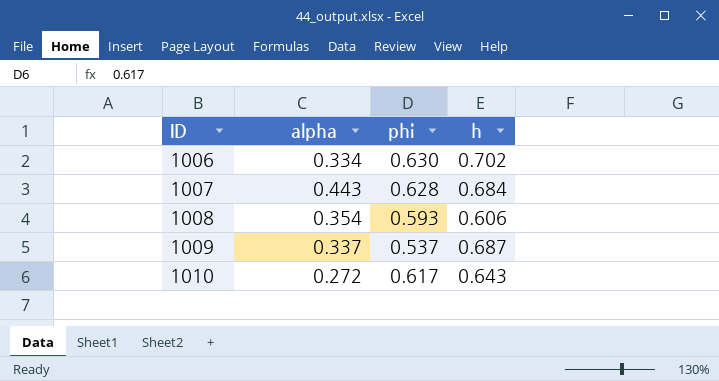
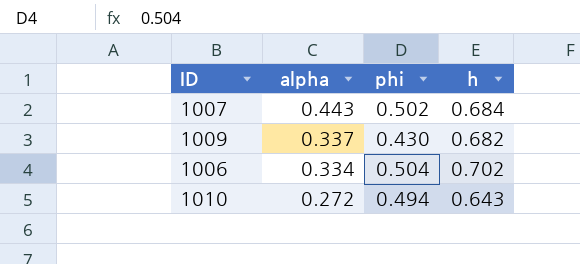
row order: ID ascending -> alpha descending
row 1008: 0.354 | 0.593 | 0.606 -> none
1007 | phi: 0.628 -> 0.502
1009 | phi: 0.537 -> 0.430
1009 | h: 0.687 -> 0.682
1006 | phi: 0.630 -> 0.504
1010 | phi: 0.617 -> 0.494

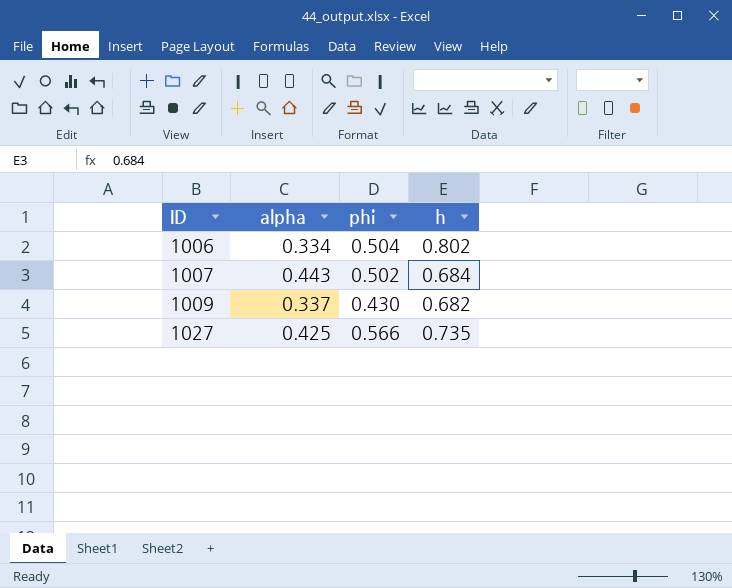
row order: alpha descending -> ID ascending
row 1010: 0.272 | 0.494 | 0.643 -> none
1006 | h: 0.702 -> 0.802
row 1027: none -> 0.425 | 0.566 | 0.735

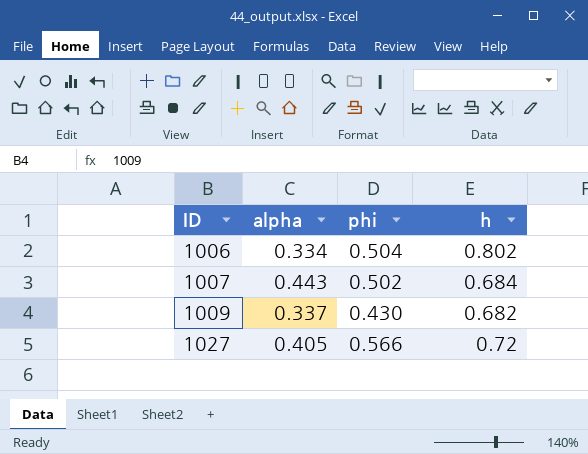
1027 | alpha: 0.425 -> 0.405
1027 | h: 0.735 -> 0.72

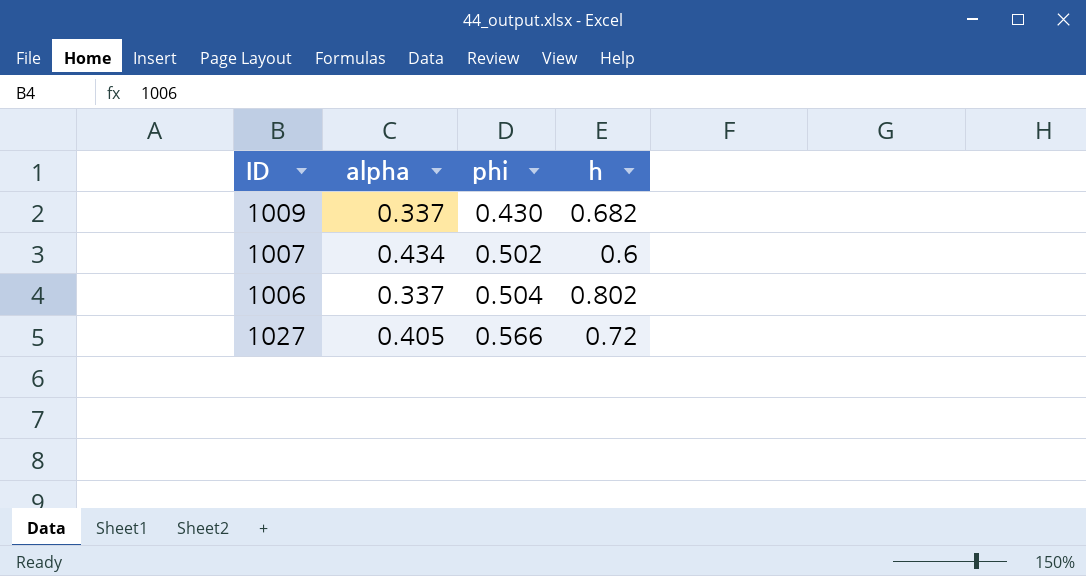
row order: ID ascending -> phi ascending
1007 | alpha: 0.443 -> 0.434
1007 | h: 0.684 -> 0.6
1006 | alpha: 0.334 -> 0.337

